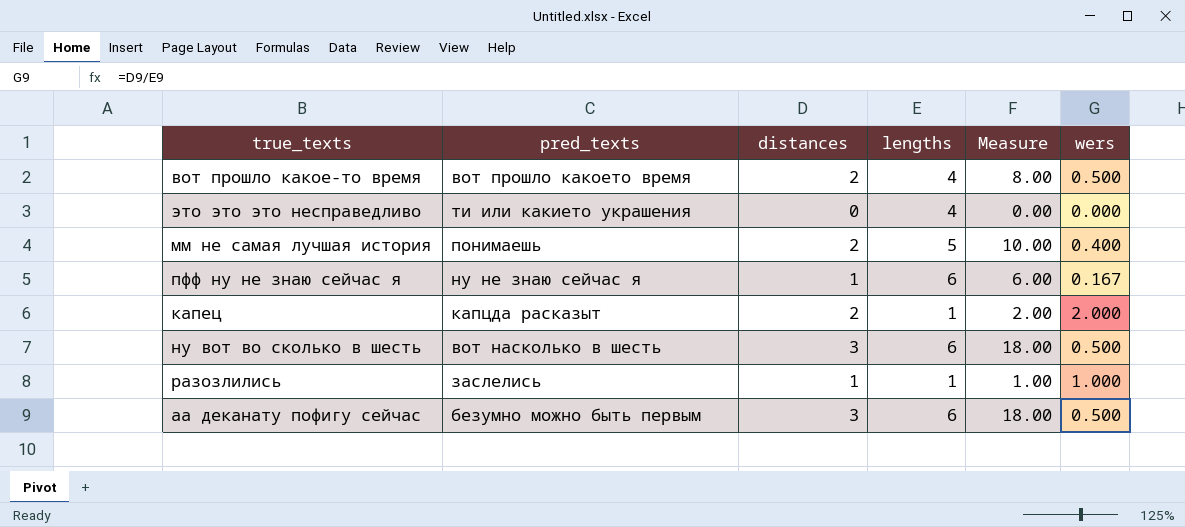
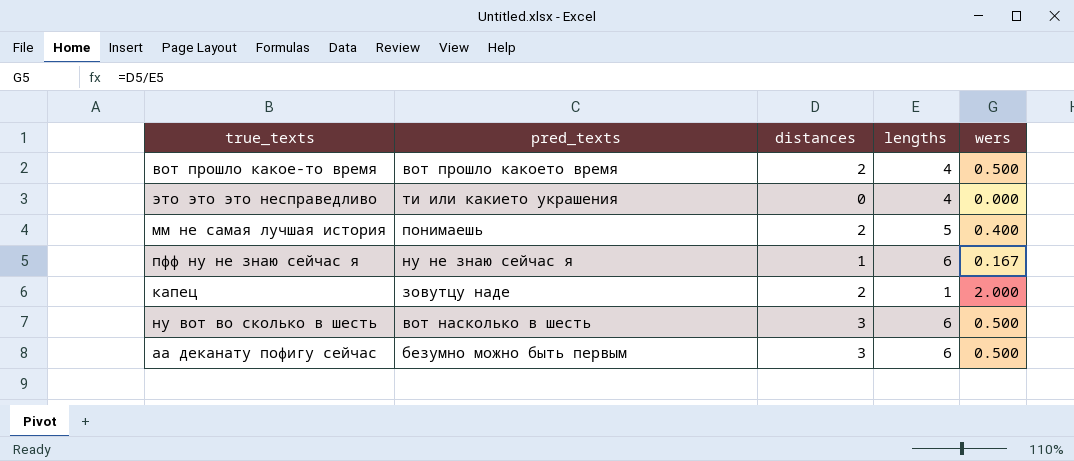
column Measure | formula: [distances] * [lengths] -> none
row разозлились: заслелись | 1 | 1 | 1.00 | 1.000 -> none
капец | pred_texts: капцда расказыт -> зовутцу наде

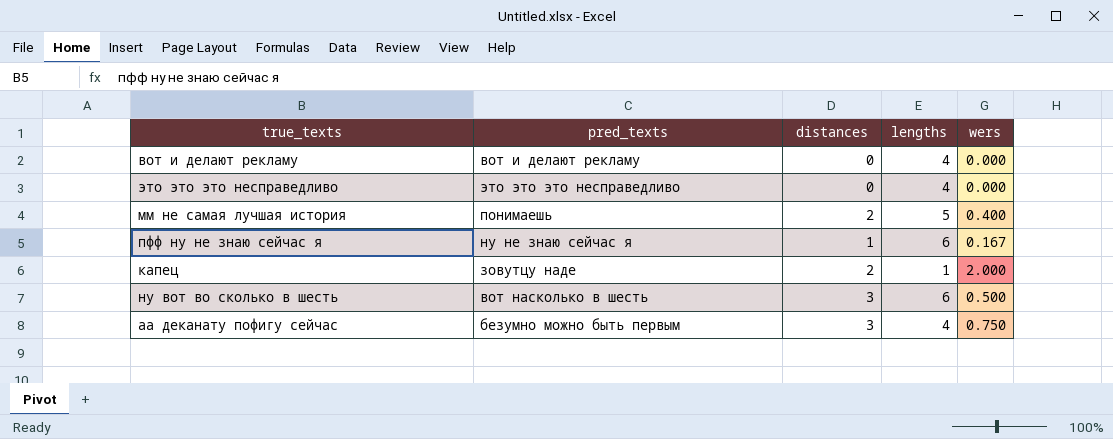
row вот прошло какое-то время: вот прошло какоето время | 2 | 4 | 0.500 -> none
row вот и делают рекламу: none -> вот и делают рекламу | 0 | 4 | 0.000
это это это несправедливо | pred_texts: ти или какието украшения -> это это это несправедливо
аа деканату пофигу сейчас | lengths: 6 -> 4
аа деканату пофигу сейчас | wers: 0.500 -> 0.750

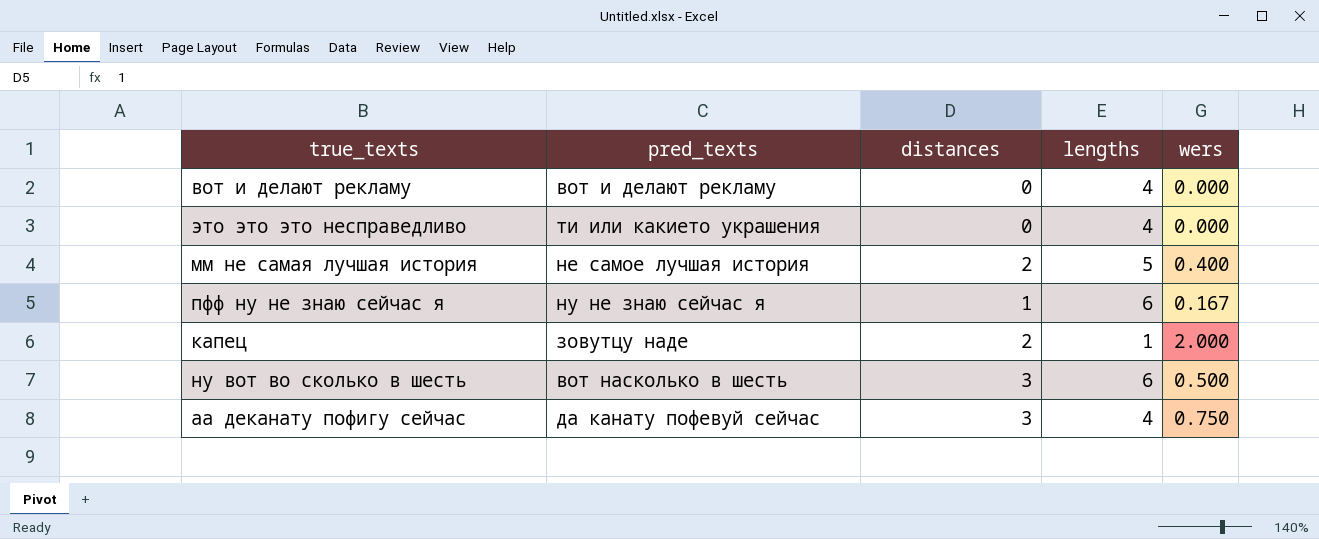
это это это несправедливо | pred_texts: это это это несправедливо -> ти или какието украшения
мм не самая лучшая история | pred_texts: понимаешь -> не самое лучшая история
аа деканату пофигу сейчас | pred_texts: безумно можно быть первым -> да канату пофевуй сейчас

